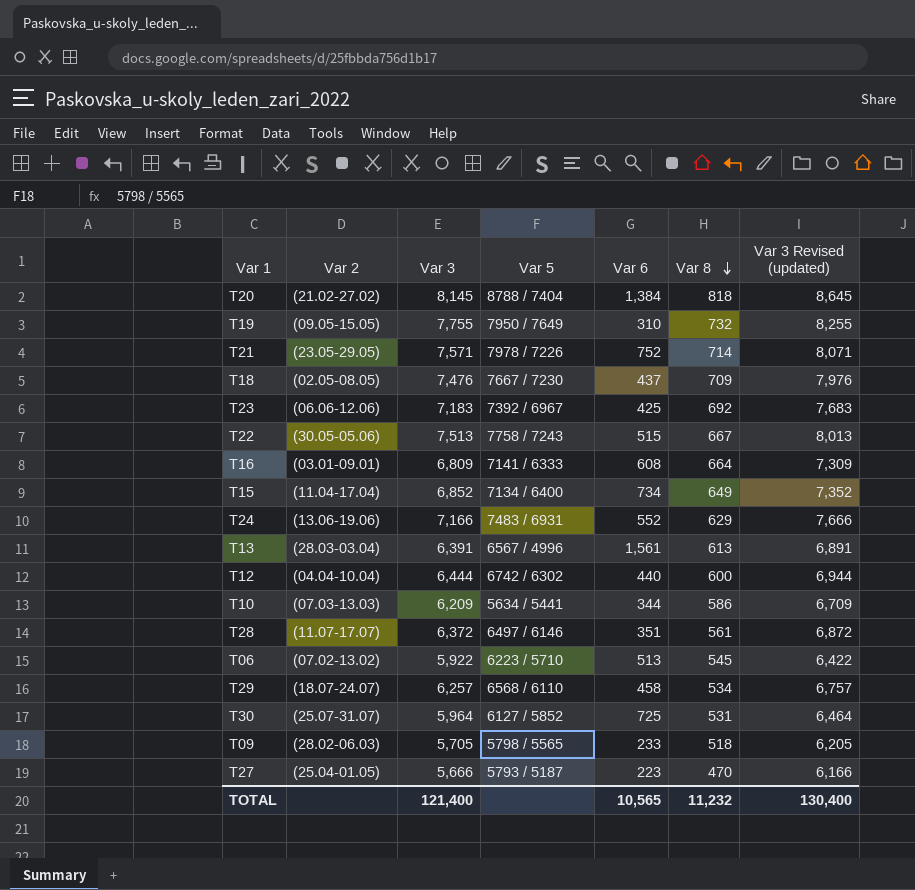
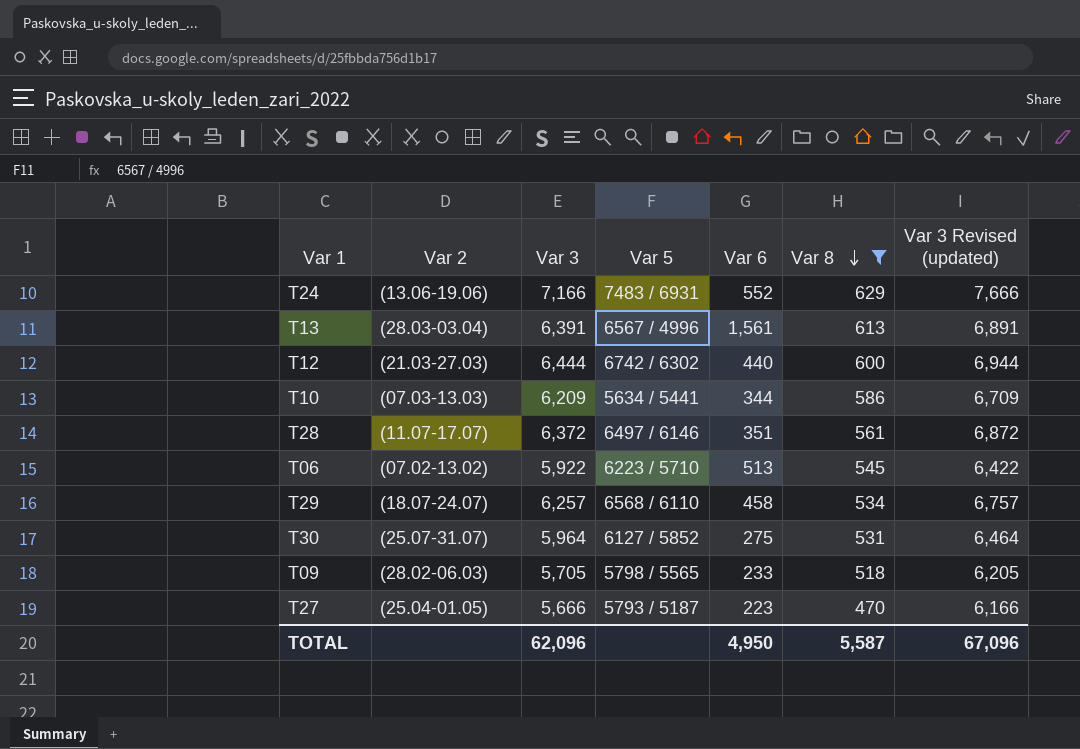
filter: none -> Var 8 <= 629
T12 | Var 2: (04.04-10.04) -> (21.03-27.03)
T30 | Var 6: 725 -> 275
TOTAL | Var 3: 121,400 -> 62,096
TOTAL | Var 6: 10,565 -> 4,950
TOTAL | Var 8: 11,232 -> 5,587
TOTAL | Var 3 Revised (updated): 130,400 -> 67,096

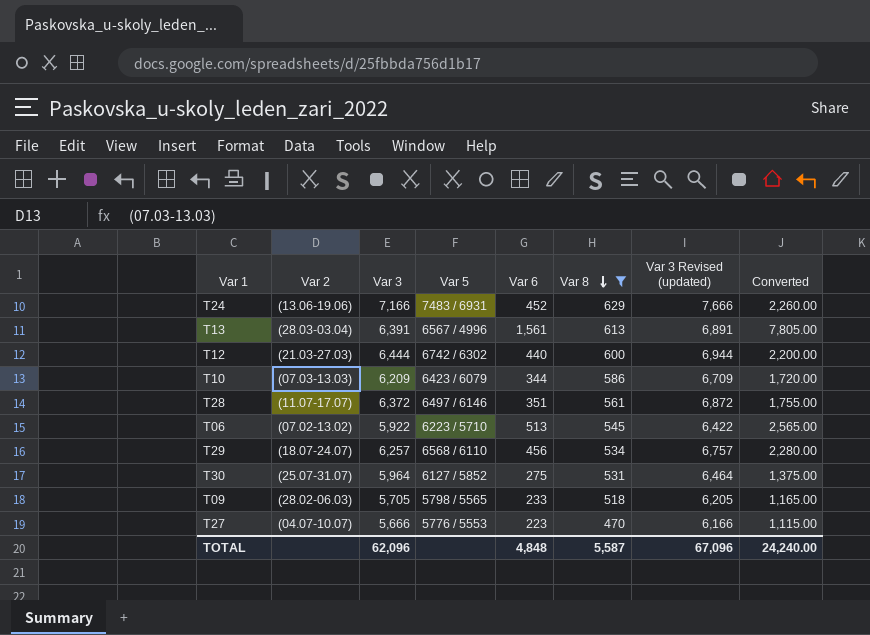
column Converted | formula: none -> [Var 6] * 5
T24 | Var 6: 552 -> 452
T10 | Var 5: 5634 / 5441 -> 6423 / 6079
T29 | Var 6: 458 -> 456
T27 | Var 2: (25.04-01.05) -> (04.07-10.07)
T27 | Var 5: 5793 / 5187 -> 5776 / 5553
TOTAL | Var 6: 4,950 -> 4,848

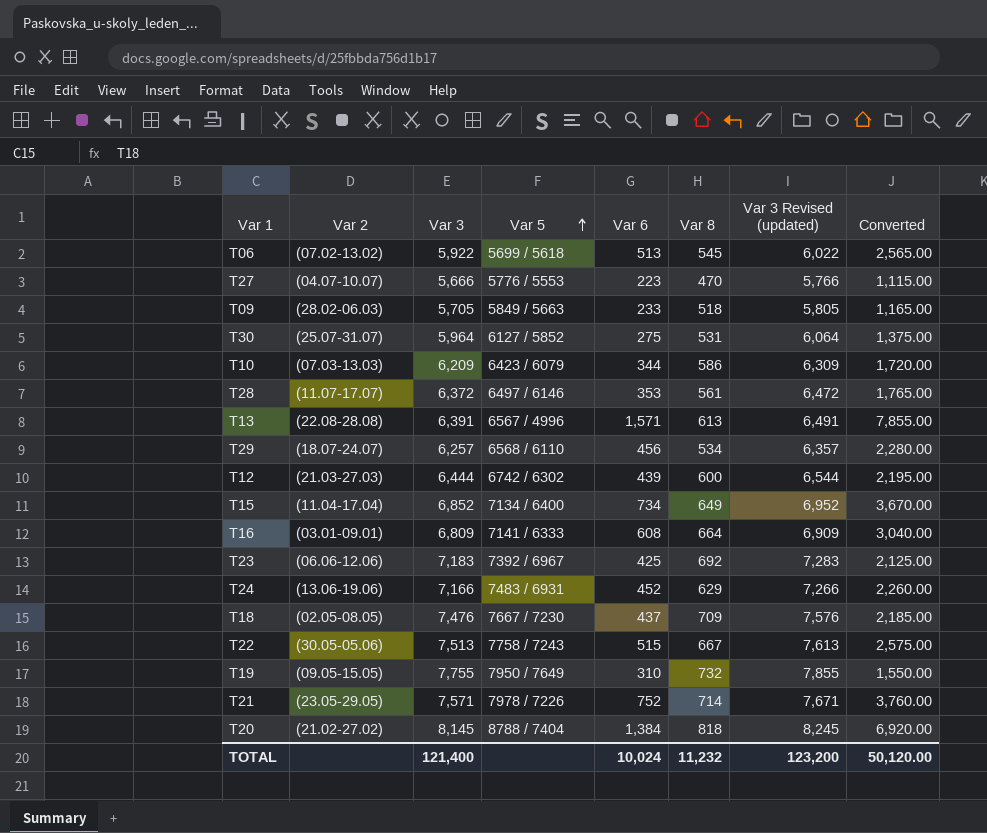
filter: Var 8 <= 629 -> none
row order: Var 8 descending -> Var 5 ascending
column Var 3 Revised (updated) | formula: [Var 3] + 500 -> [Var 3] + 100
T06 | Var 5: 6223 / 5710 -> 5699 / 5618
T09 | Var 5: 5798 / 5565 -> 5849 / 5663
T28 | Var 6: 351 -> 353
T28 | Converted: 1,755.00 -> 1,765.00
T13 | Var 2: (28.03-03.04) -> (22.08-28.08)
T13 | Var 6: 1,561 -> 1,571
T13 | Converted: 7,805.00 -> 7,855.00
T12 | Var 6: 440 -> 439
T12 | Converted: 2,200.00 -> 2,195.00
TOTAL | Var 3: 62,096 -> 121,400
TOTAL | Var 6: 4,848 -> 10,024
TOTAL | Var 8: 5,587 -> 11,232
TOTAL | Var 3 Revised (updated): 67,096 -> 123,200
TOTAL | Converted: 24,240.00 -> 50,120.00

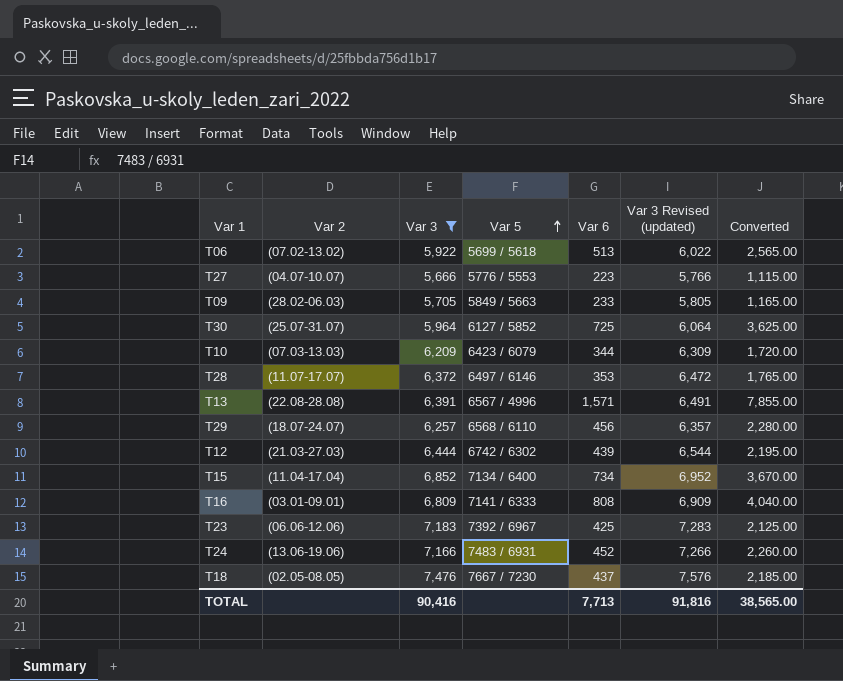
filter: none -> Var 3 <= 7,476
column Var 8 | position: 6 -> none
T30 | Var 6: 275 -> 725
T30 | Converted: 1,375.00 -> 3,625.00
T16 | Var 6: 608 -> 808
T16 | Converted: 3,040.00 -> 4,040.00
TOTAL | Var 3: 121,400 -> 90,416
TOTAL | Var 6: 10,024 -> 7,713
TOTAL | Var 3 Revised (updated): 123,200 -> 91,816
TOTAL | Converted: 50,120.00 -> 38,565.00

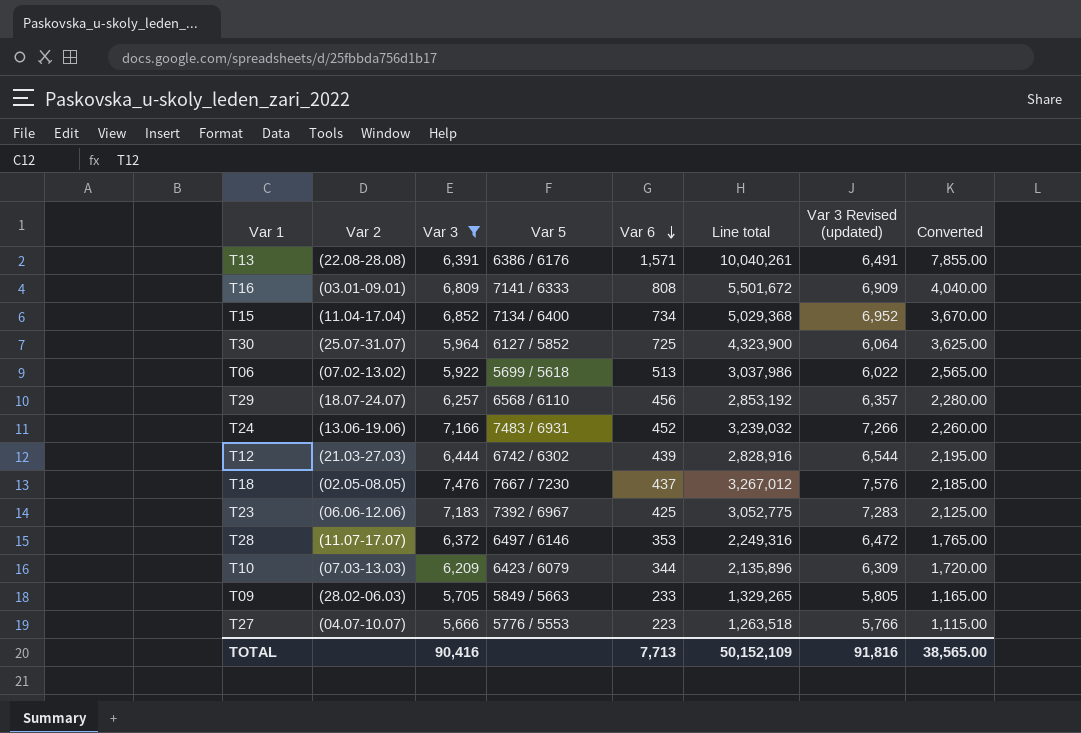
row order: Var 5 ascending -> Var 6 descending
column Line total | formula: none -> [Var 3] * [Var 6]
T13 | Var 5: 6567 / 4996 -> 6386 / 6176

